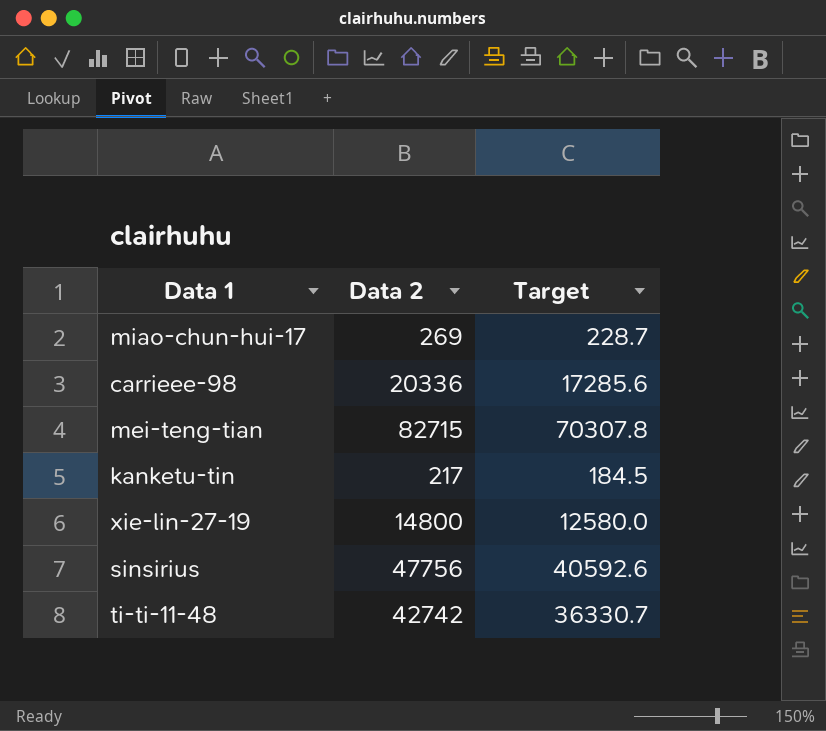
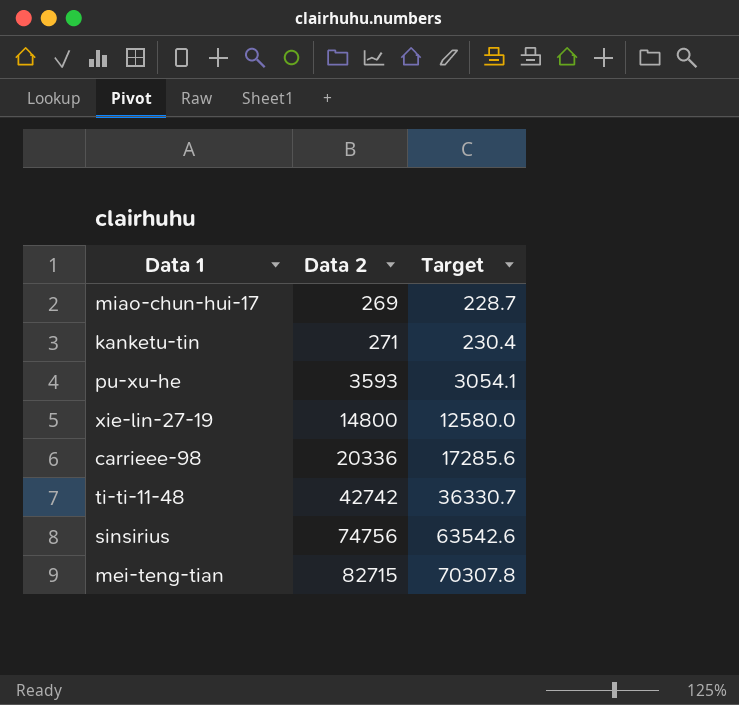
row order: none -> Data 2 ascending
kanketu-tin | Data 2: 217 -> 271
kanketu-tin | Target: 184.5 -> 230.4
row pu-xu-he: none -> 3593 | 3054.1
sinsirius | Data 2: 47756 -> 74756
sinsirius | Target: 40592.6 -> 63542.6

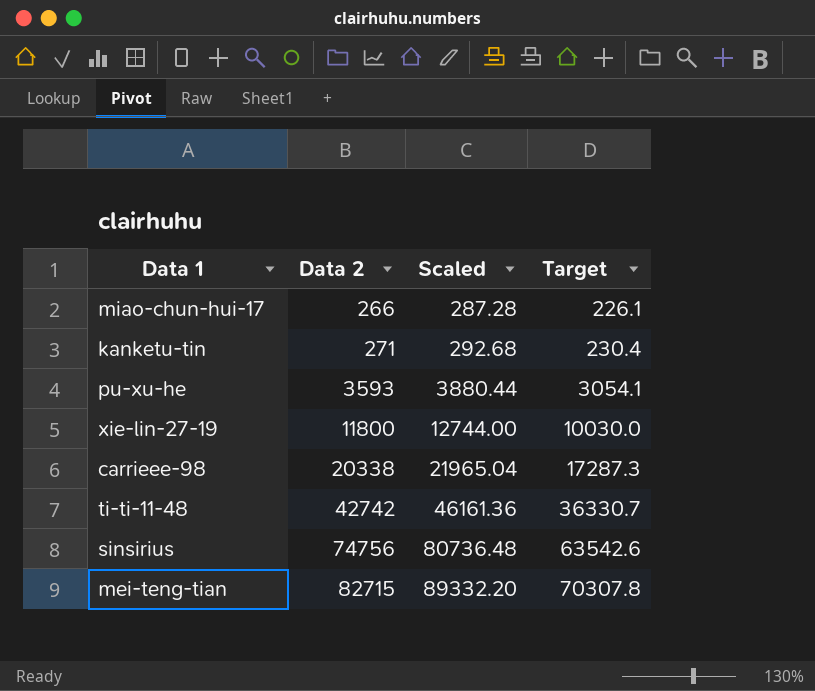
column Scaled | formula: none -> [Data 2] * 1.08
miao-chun-hui-17 | Data 2: 269 -> 266
miao-chun-hui-17 | Target: 228.7 -> 226.1
xie-lin-27-19 | Data 2: 14800 -> 11800
xie-lin-27-19 | Target: 12580.0 -> 10030.0
carrieee-98 | Data 2: 20336 -> 20338
carrieee-98 | Target: 17285.6 -> 17287.3

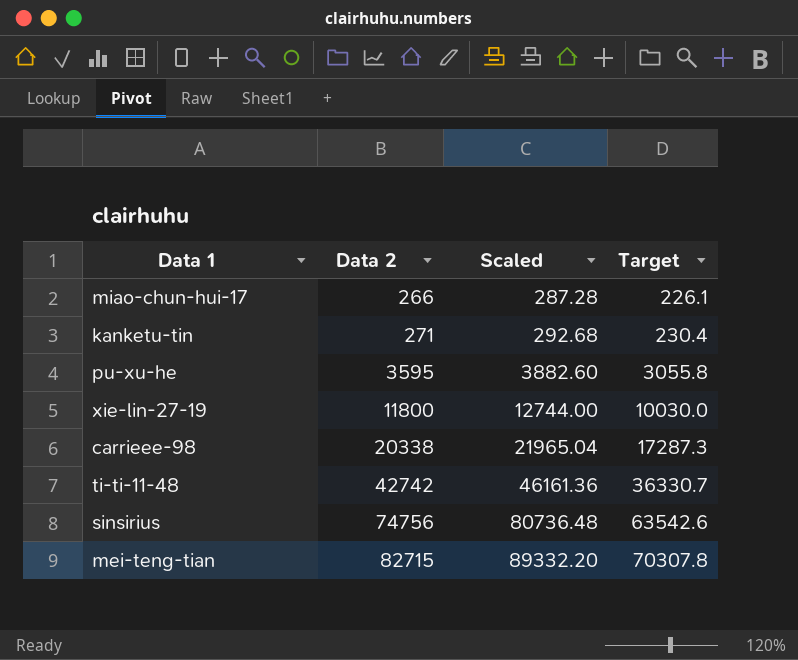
pu-xu-he | Data 2: 3593 -> 3595
pu-xu-he | Scaled: 3880.44 -> 3882.60
pu-xu-he | Target: 3054.1 -> 3055.8

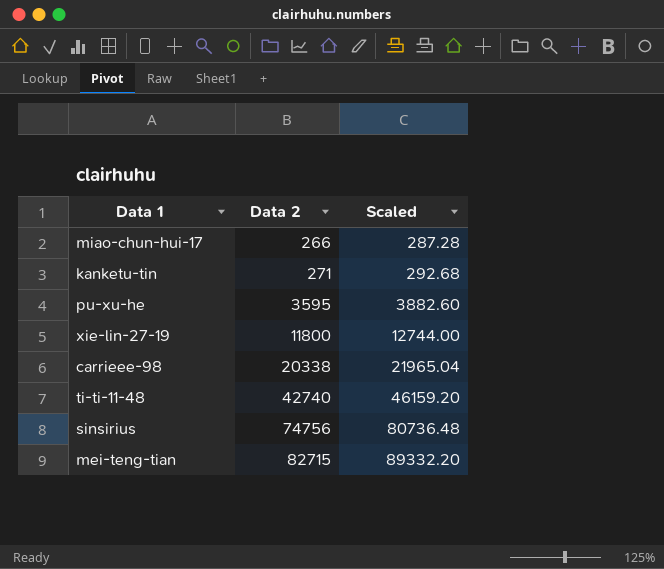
column Target | formula: [Data 2] * 0.85 -> none
ti-ti-11-48 | Data 2: 42742 -> 42740
ti-ti-11-48 | Scaled: 46161.36 -> 46159.20

